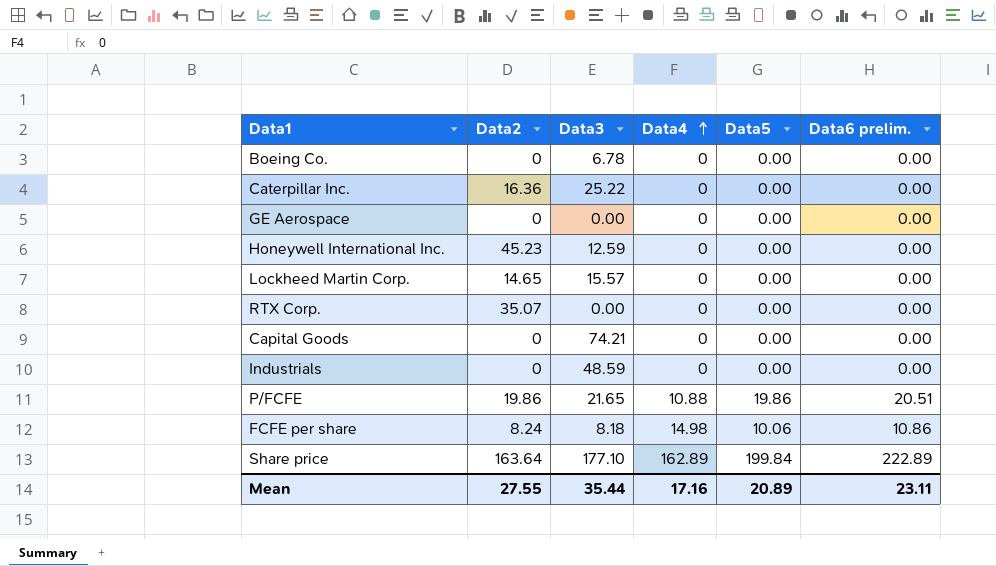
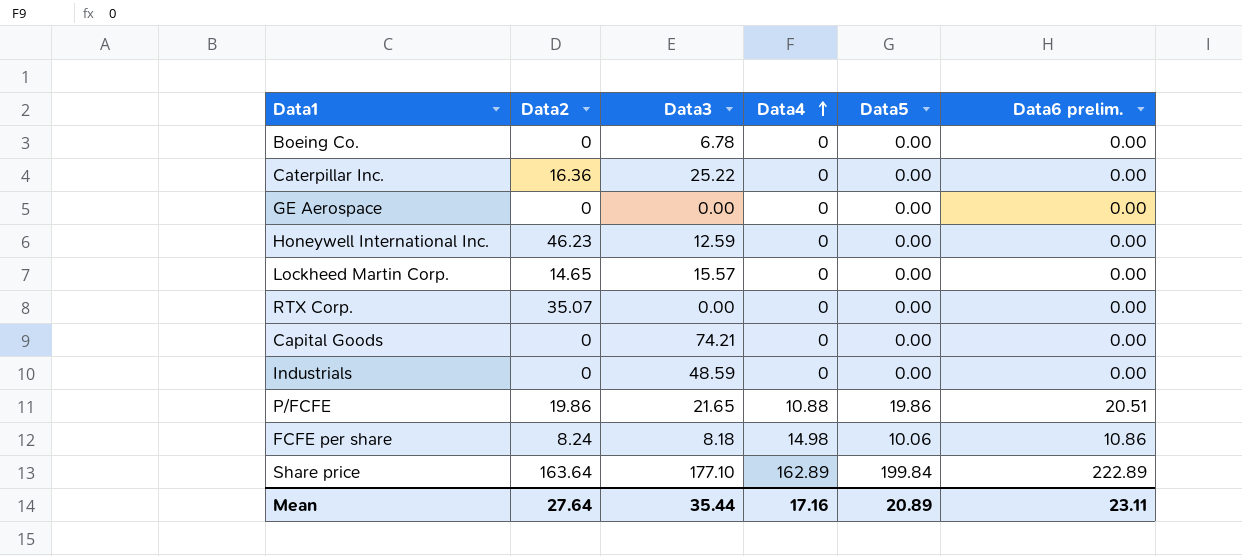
Honeywell International Inc. | Data2: 45.23 -> 46.23
Mean | Data2: 27.55 -> 27.64

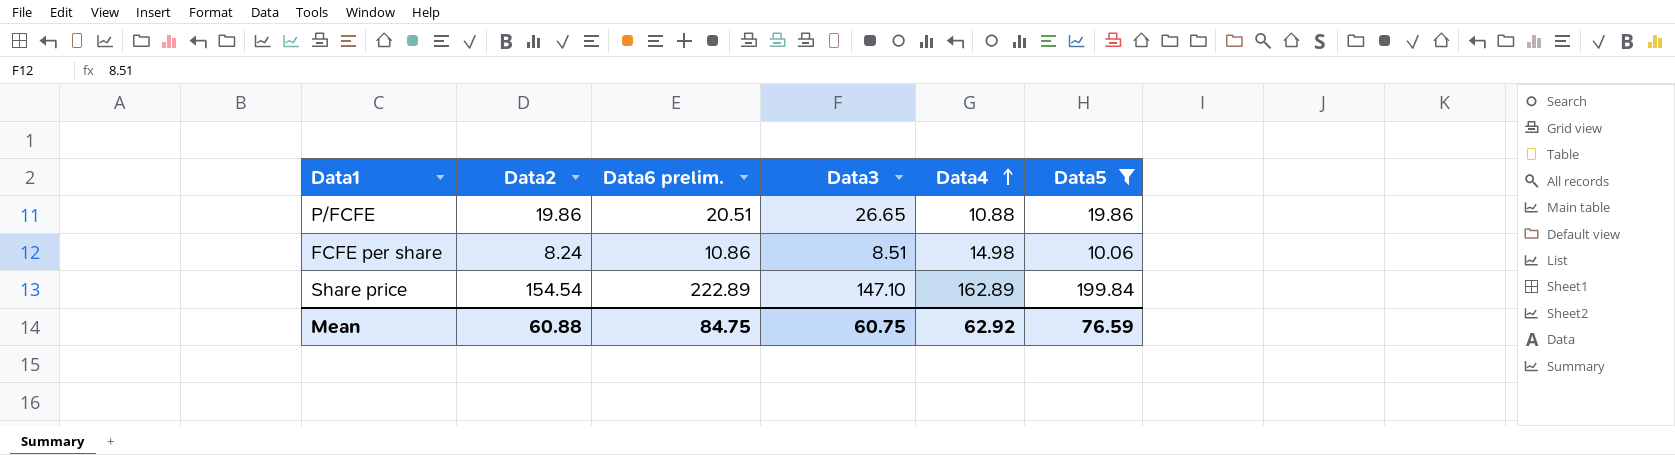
filter: none -> Data5 != 0.00
column Data6 prelim. | position: 6 -> 3
P/FCFE | Data3: 21.65 -> 26.65
FCFE per share | Data3: 8.18 -> 8.51
Share price | Data2: 163.64 -> 154.54
Share price | Data3: 177.10 -> 147.10
Mean | Data2: 27.64 -> 60.88
Mean | Data6 prelim.: 23.11 -> 84.75
Mean | Data3: 35.44 -> 60.75
Mean | Data4: 17.16 -> 62.92
Mean | Data5: 20.89 -> 76.59

